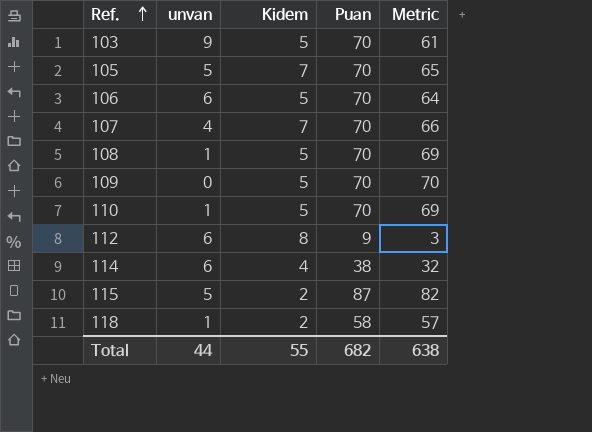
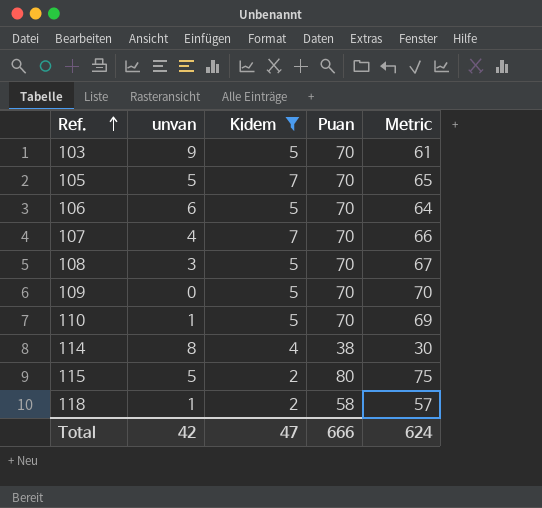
filter: none -> Kidem != 8
108 | unvan: 1 -> 3
108 | Metric: 69 -> 67
114 | unvan: 6 -> 8
114 | Metric: 32 -> 30
115 | Puan: 87 -> 80
115 | Metric: 82 -> 75
Total | unvan: 44 -> 42
Total | Kidem: 55 -> 47
Total | Puan: 682 -> 666
Total | Metric: 638 -> 624

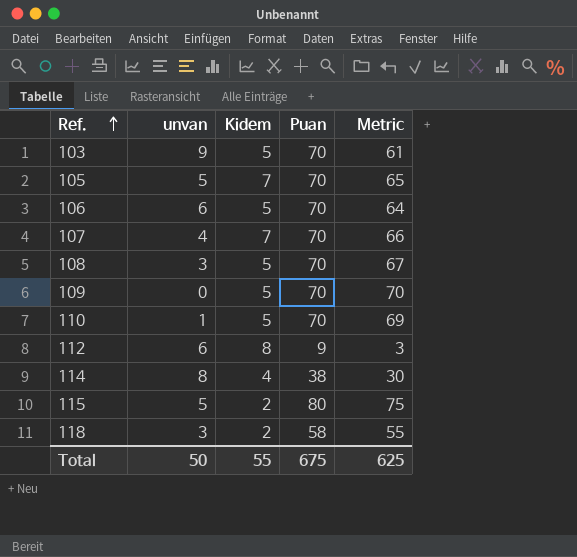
filter: Kidem != 8 -> none
118 | unvan: 1 -> 3
118 | Metric: 57 -> 55
Total | unvan: 42 -> 50
Total | Kidem: 47 -> 55
Total | Puan: 666 -> 675
Total | Metric: 624 -> 625

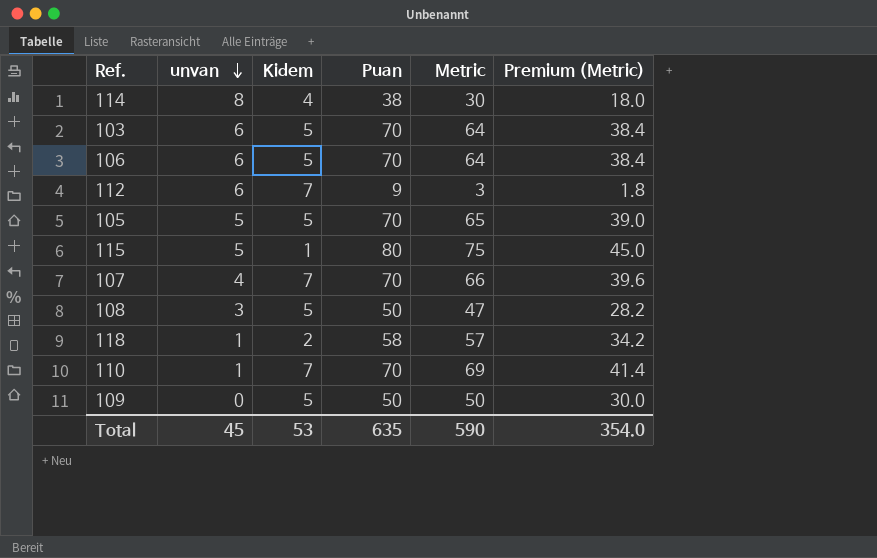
row order: Ref. ascending -> unvan descending
column Premium (Metric) | formula: none -> [Metric] * 0.6
103 | unvan: 9 -> 6
103 | Metric: 61 -> 64
112 | Kidem: 8 -> 7
105 | Kidem: 7 -> 5
115 | Kidem: 2 -> 1
108 | Puan: 70 -> 50
108 | Metric: 67 -> 47
118 | unvan: 3 -> 1
118 | Metric: 55 -> 57
110 | Kidem: 5 -> 7
109 | Puan: 70 -> 50
109 | Metric: 70 -> 50
Total | unvan: 50 -> 45
Total | Kidem: 55 -> 53
Total | Puan: 675 -> 635
Total | Metric: 625 -> 590

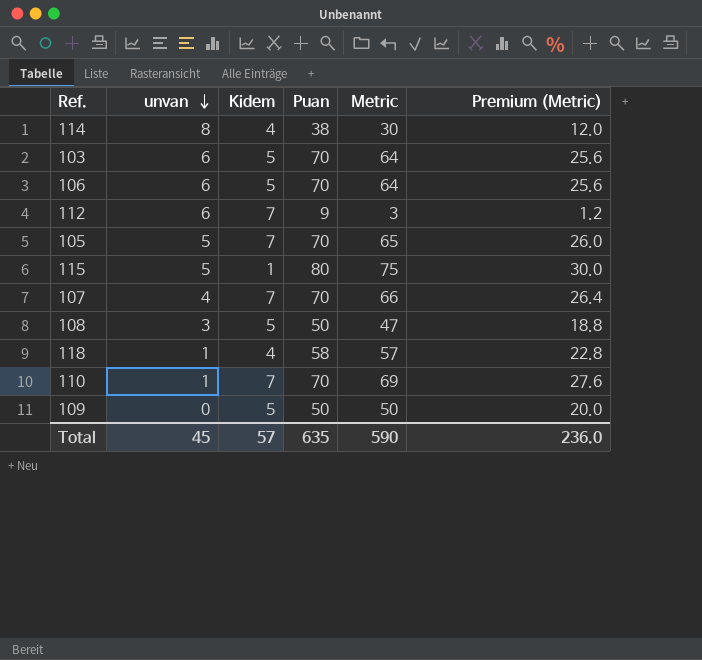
column Premium (Metric) | formula: [Metric] * 0.6 -> [Metric] * 0.4
105 | Kidem: 5 -> 7
118 | Kidem: 2 -> 4
Total | Kidem: 53 -> 57
Total | Premium (Metric): 354.0 -> 236.0

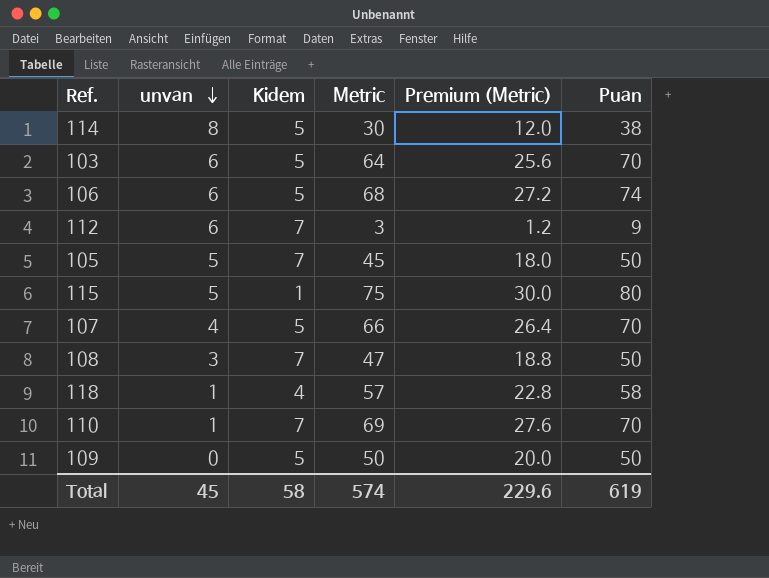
column Puan | position: 4 -> 6
114 | Kidem: 4 -> 5
106 | Metric: 64 -> 68
106 | Premium (Metric): 25.6 -> 27.2
106 | Puan: 70 -> 74
105 | Metric: 65 -> 45
105 | Premium (Metric): 26.0 -> 18.0
105 | Puan: 70 -> 50
107 | Kidem: 7 -> 5
108 | Kidem: 5 -> 7
Total | Kidem: 57 -> 58
Total | Metric: 590 -> 574
Total | Premium (Metric): 236.0 -> 229.6
Total | Puan: 635 -> 619

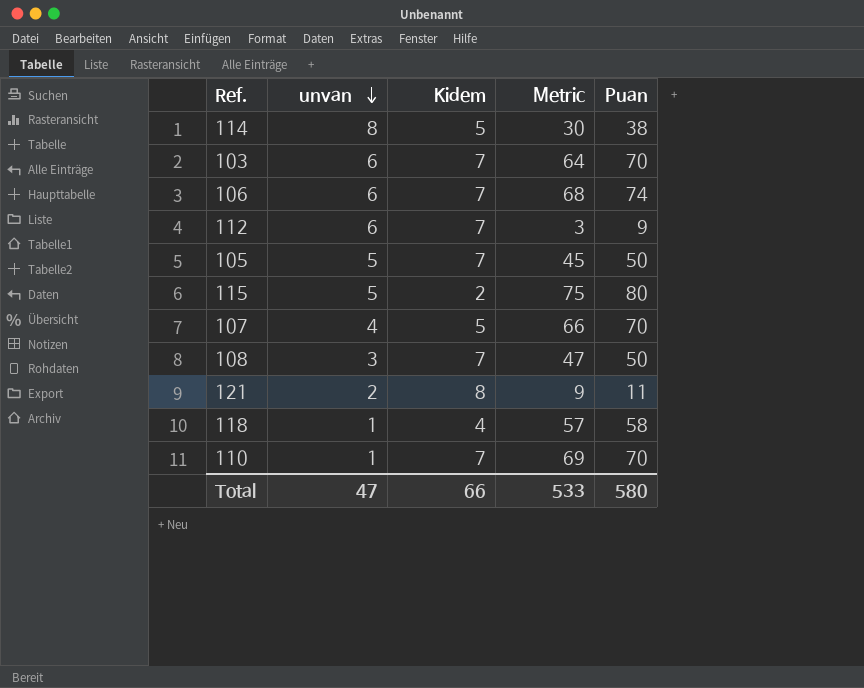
column Premium (Metric) | formula: [Metric] * 0.4 -> none
row 109: 0 | 5 | 50 | 20.0 | 50 -> none
103 | Kidem: 5 -> 7
106 | Kidem: 5 -> 7
115 | Kidem: 1 -> 2
row 121: none -> 2 | 8 | 9 | 11
Total | unvan: 45 -> 47
Total | Kidem: 58 -> 66
Total | Metric: 574 -> 533
Total | Puan: 619 -> 580

